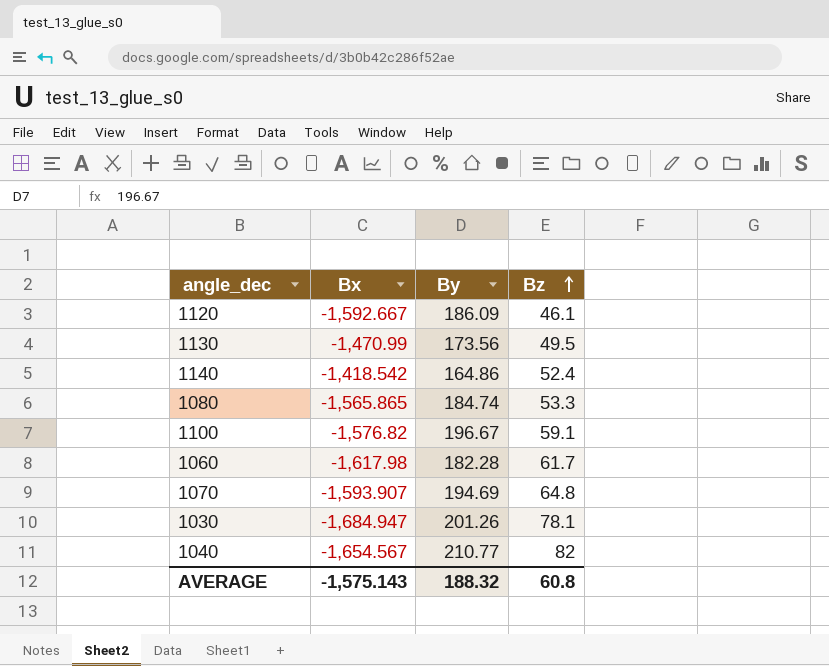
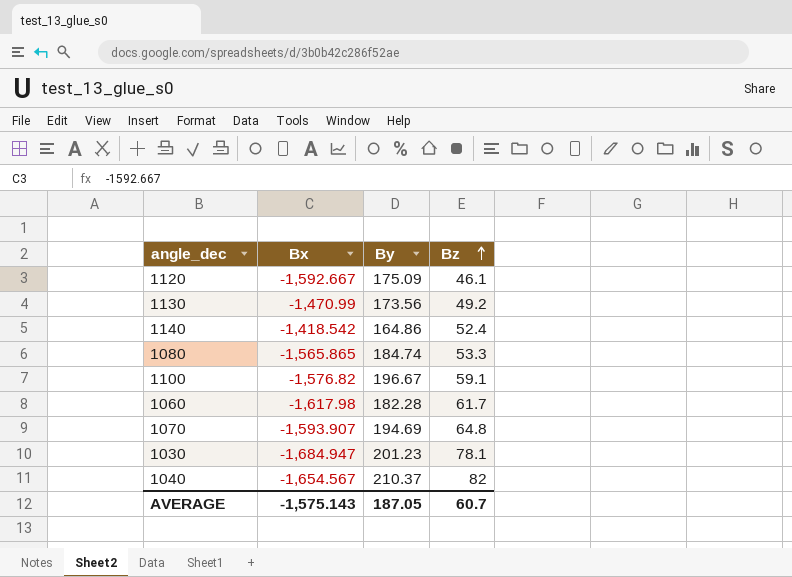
1120 | By: 186.09 -> 175.09
1130 | Bz: 49.5 -> 49.2
1030 | By: 201.26 -> 201.23
1040 | By: 210.77 -> 210.37
AVERAGE | By: 188.32 -> 187.05
AVERAGE | Bz: 60.8 -> 60.7

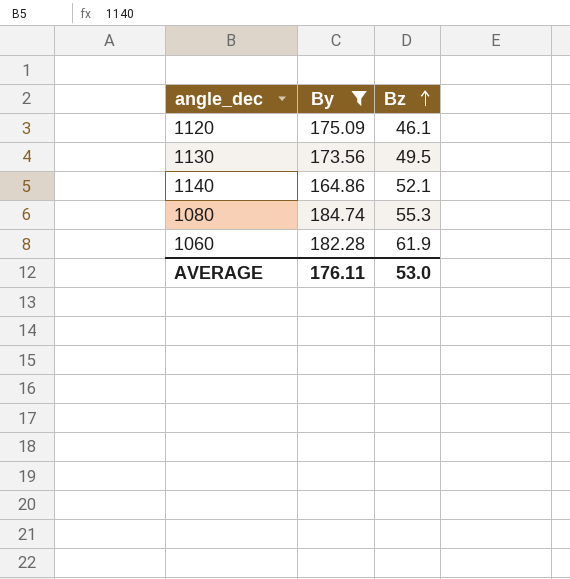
filter: none -> By <= 184.74
column Bx | position: 2 -> none
1130 | Bz: 49.2 -> 49.5
1140 | Bz: 52.4 -> 52.1
1080 | Bz: 53.3 -> 55.3
1060 | Bz: 61.7 -> 61.9
AVERAGE | By: 187.05 -> 176.11
AVERAGE | Bz: 60.7 -> 53.0

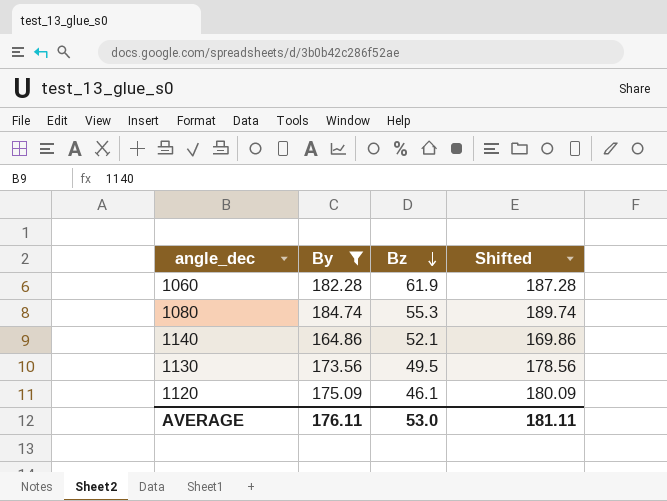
row order: Bz ascending -> Bz descending
column Shifted | formula: none -> [By] + 5

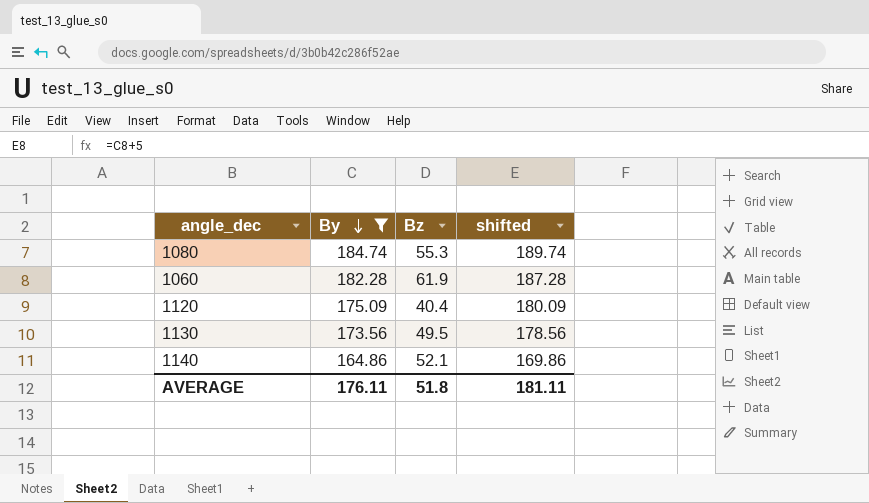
row order: Bz descending -> By descending
column name: Shifted -> shifted
1120 | Bz: 46.1 -> 40.4
AVERAGE | Bz: 53.0 -> 51.8

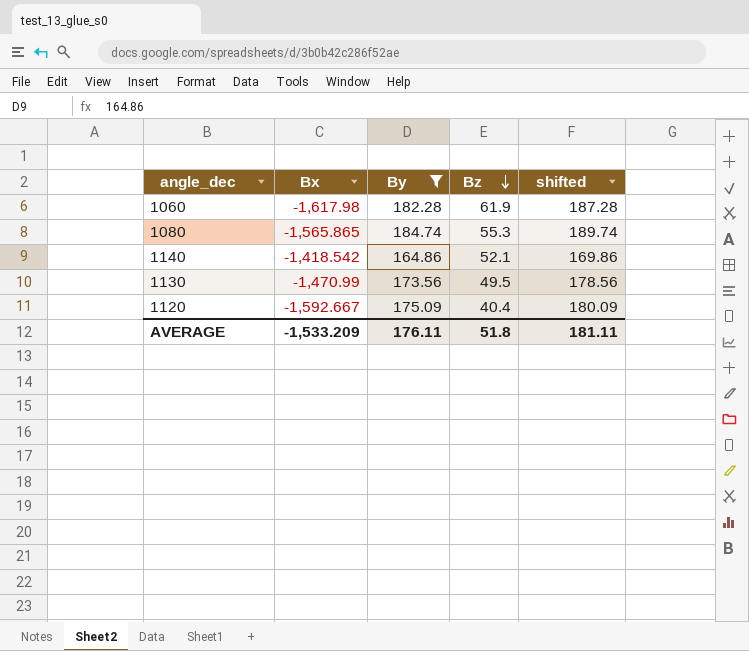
row order: By descending -> Bz descending
column Bx | position: none -> 2

